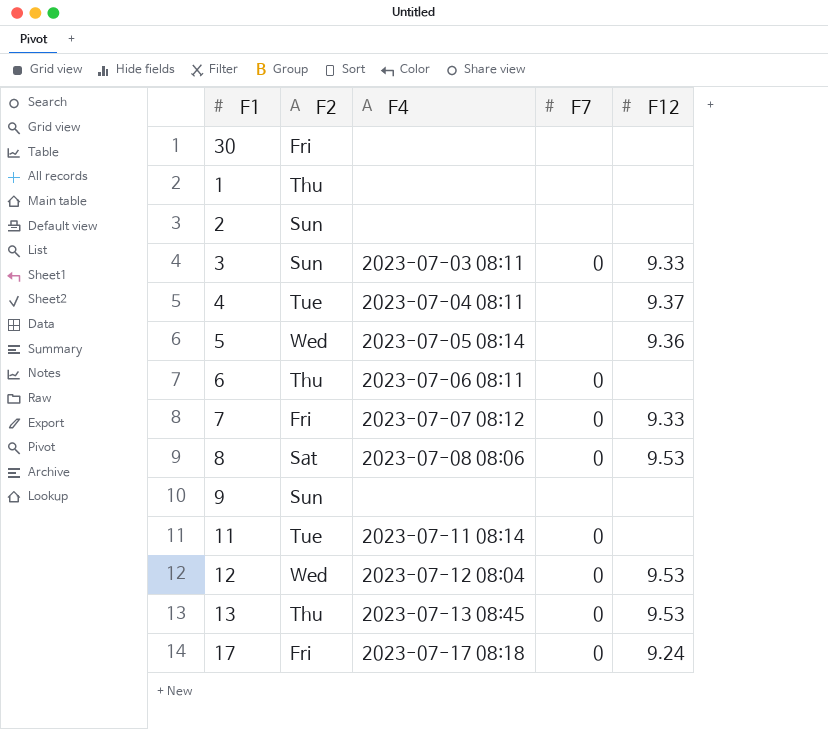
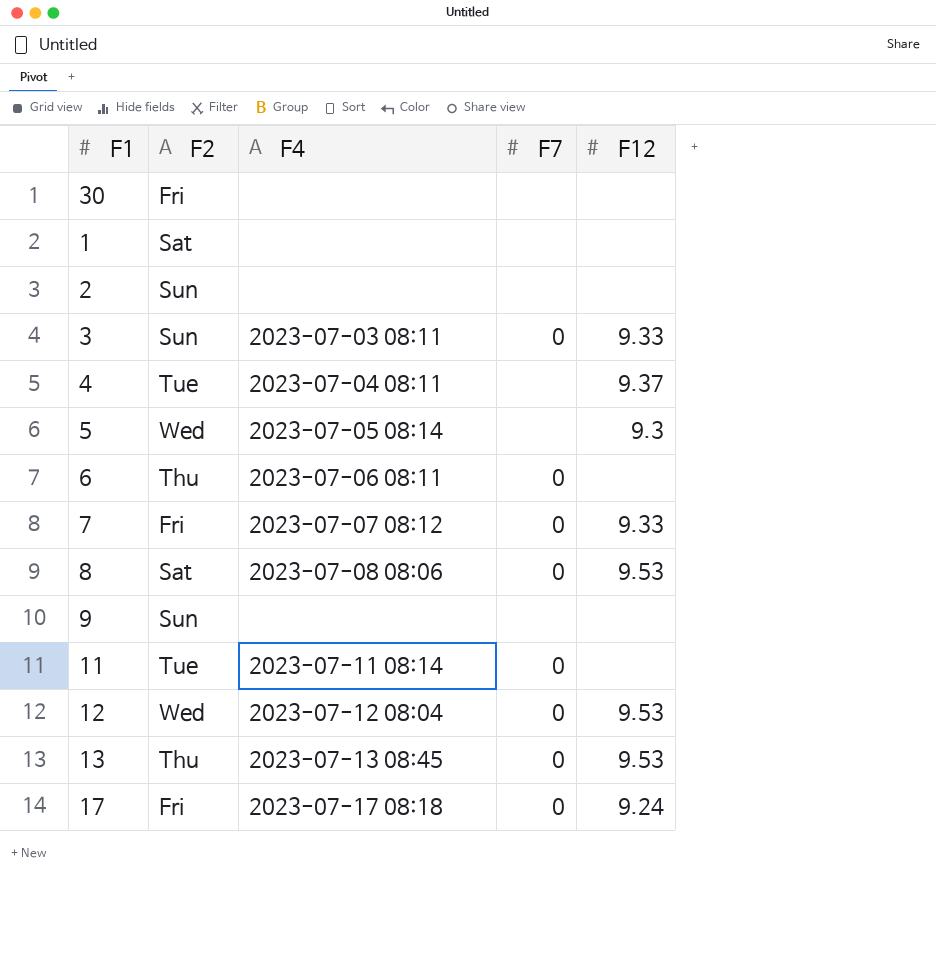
1 | F2: Thu -> Sat
5 | F12: 9.36 -> 9.3

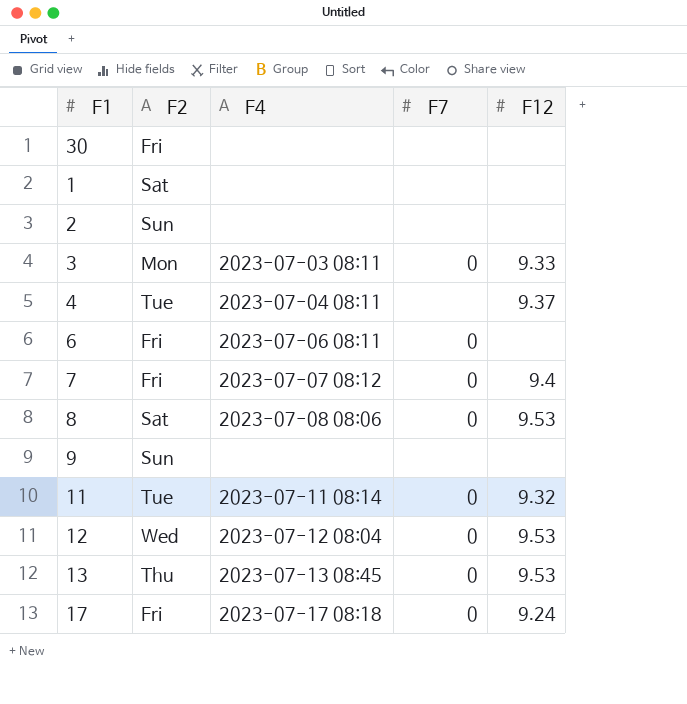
row 5: Wed | 2023-07-05 08:14 | none | 9.3 -> none
3 | F2: Sun -> Mon
6 | F2: Thu -> Fri
7 | F12: 9.33 -> 9.4
11 | F12: none -> 9.32

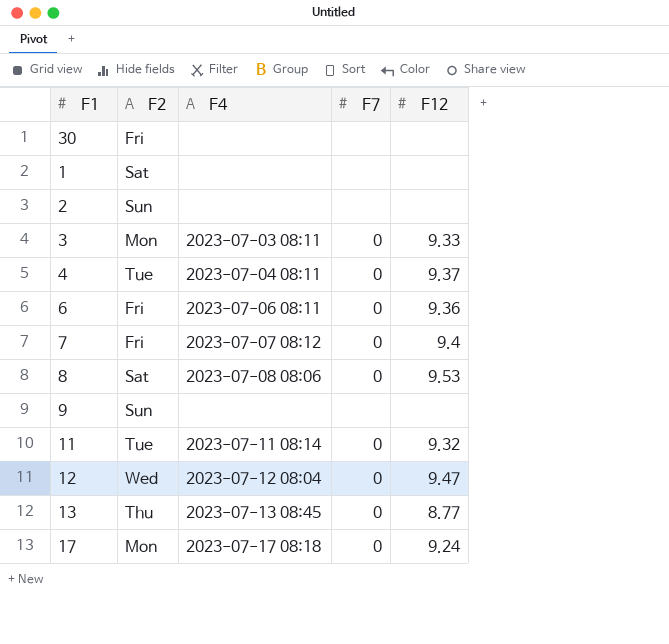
4 | F7: none -> 0
6 | F12: none -> 9.36
12 | F12: 9.53 -> 9.47
13 | F12: 9.53 -> 8.77
17 | F2: Fri -> Mon

